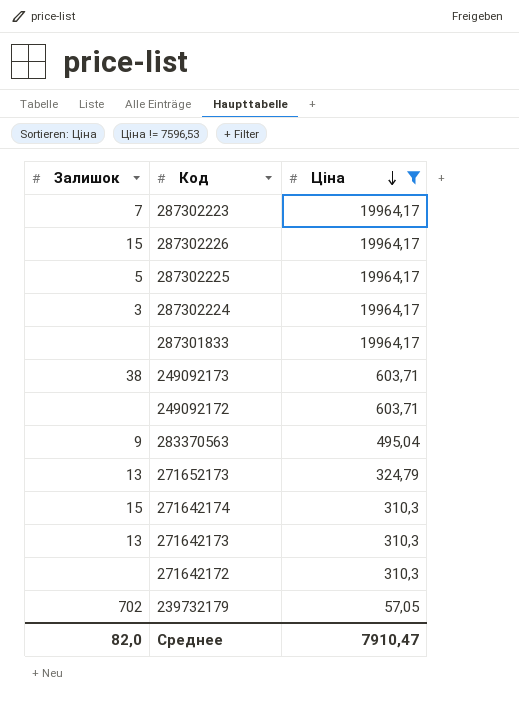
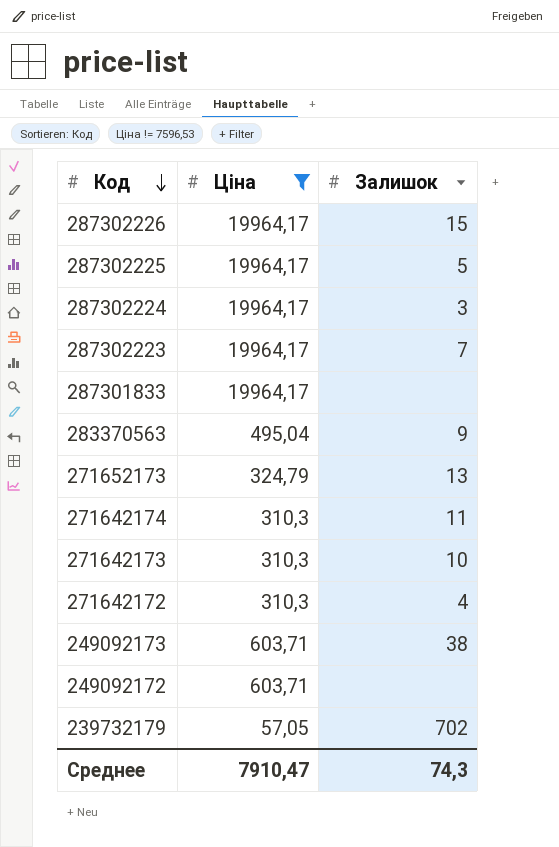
row order: Ціна descending -> Код descending
column Залишок | position: 1 -> 3
271642174 | Залишок: 15 -> 11
271642173 | Залишок: 13 -> 10
271642172 | Залишок: none -> 4
Среднее | Залишок: 82,0 -> 74,3

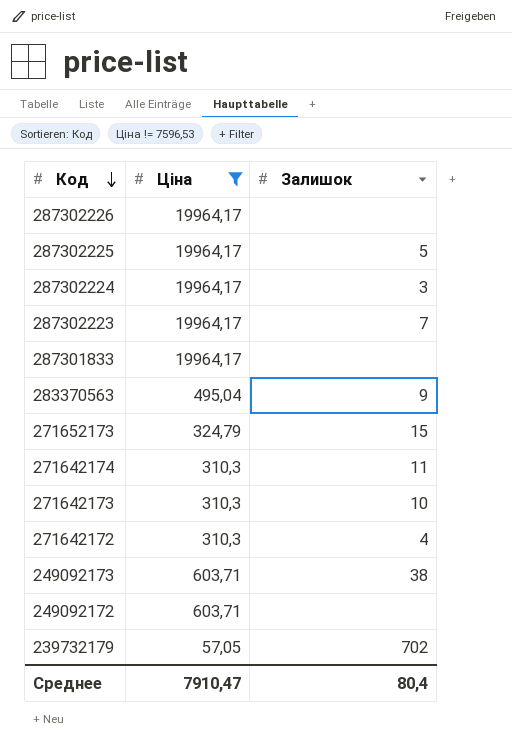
287302226 | Залишок: 15 -> none
271652173 | Залишок: 13 -> 15
Среднее | Залишок: 74,3 -> 80,4

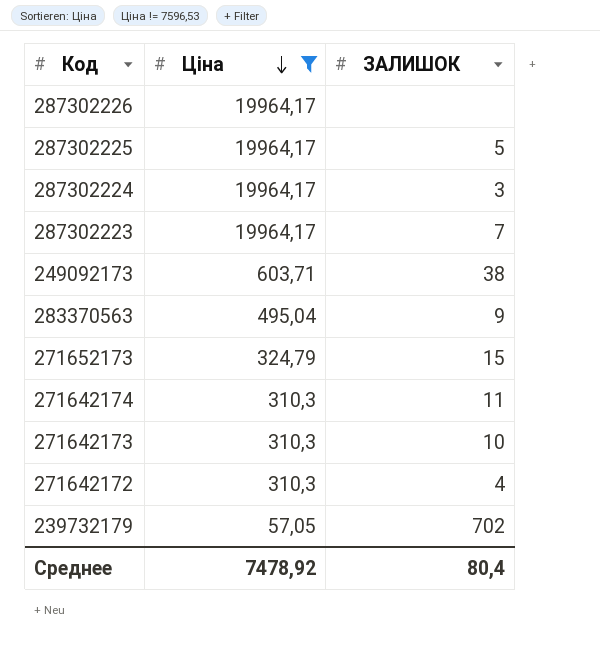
row order: Код descending -> Ціна descending
column name: Залишок -> ЗАЛИШОК
row 287301833: 19964,17 | none -> none
row 249092172: 603,71 | none -> none
Среднее | Ціна: 7910,47 -> 7478,92

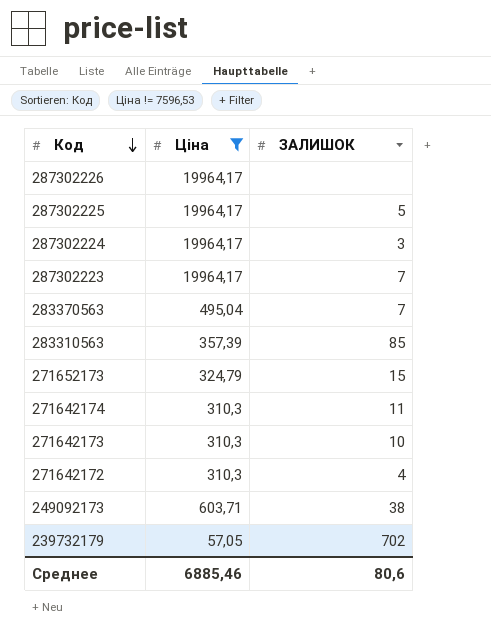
row order: Ціна descending -> Код descending
283370563 | ЗАЛИШОК: 9 -> 7
row 283310563: none -> 357,39 | 85
Среднее | Ціна: 7478,92 -> 6885,46
Среднее | ЗАЛИШОК: 80,4 -> 80,6

